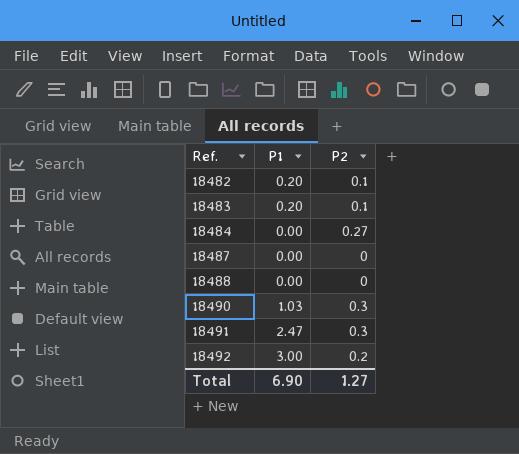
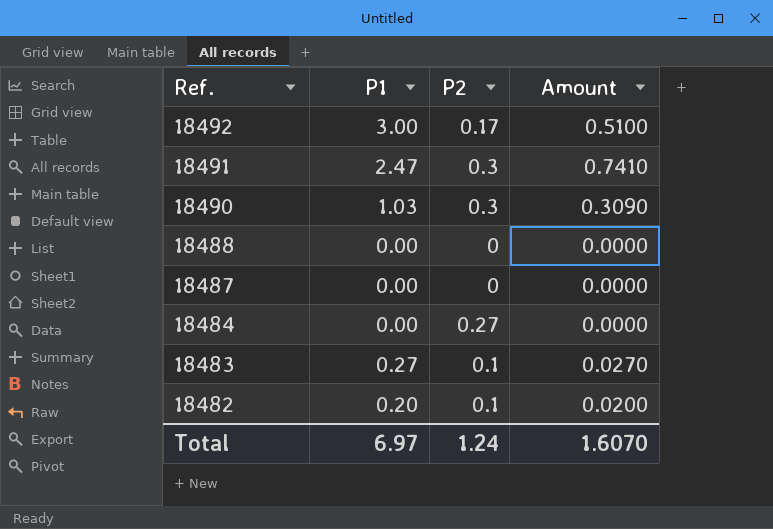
row order: Ref. ascending -> Ref. descending
column Amount | formula: none -> [P1] * [P2]
18492 | P2: 0.2 -> 0.17
18483 | P1: 0.20 -> 0.27
Total | P1: 6.90 -> 6.97
Total | P2: 1.27 -> 1.24

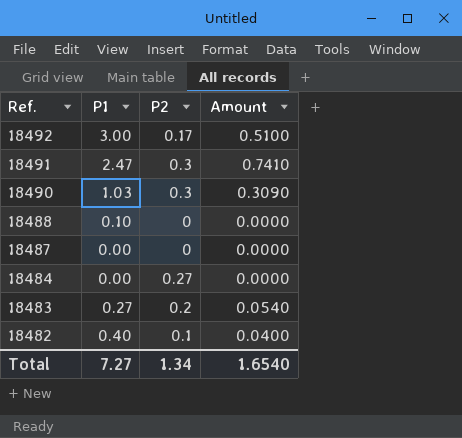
18488 | P1: 0.00 -> 0.10
18483 | P2: 0.1 -> 0.2
18483 | Amount: 0.0270 -> 0.0540
18482 | P1: 0.20 -> 0.40
18482 | Amount: 0.0200 -> 0.0400
Total | P1: 6.97 -> 7.27
Total | P2: 1.24 -> 1.34
Total | Amount: 1.6070 -> 1.6540

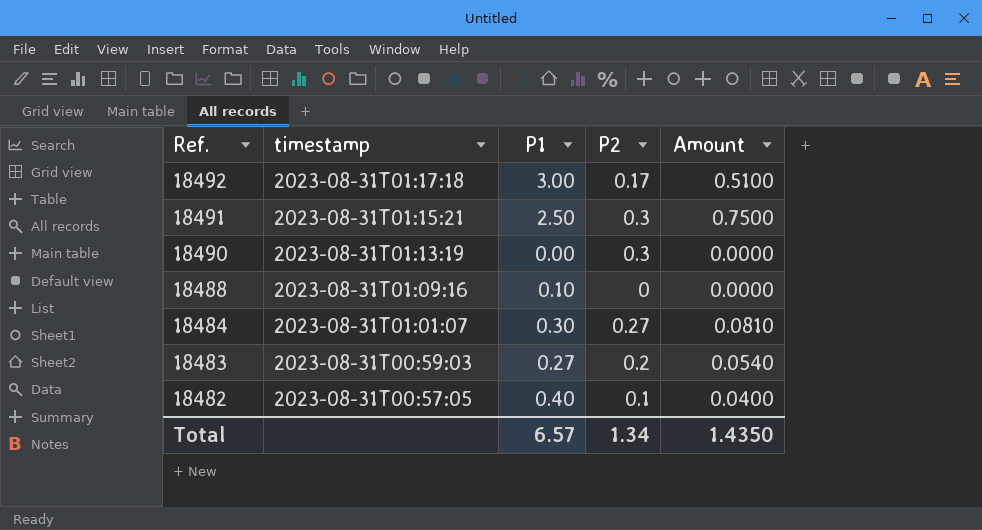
column timestamp | position: none -> 2
row 18487: 0.00 | 0 | 0.0000 -> none
18491 | P1: 2.47 -> 2.50
18491 | Amount: 0.7410 -> 0.7500
18490 | P1: 1.03 -> 0.00
18490 | Amount: 0.3090 -> 0.0000
18484 | P1: 0.00 -> 0.30
18484 | Amount: 0.0000 -> 0.0810
Total | P1: 7.27 -> 6.57
Total | Amount: 1.6540 -> 1.4350

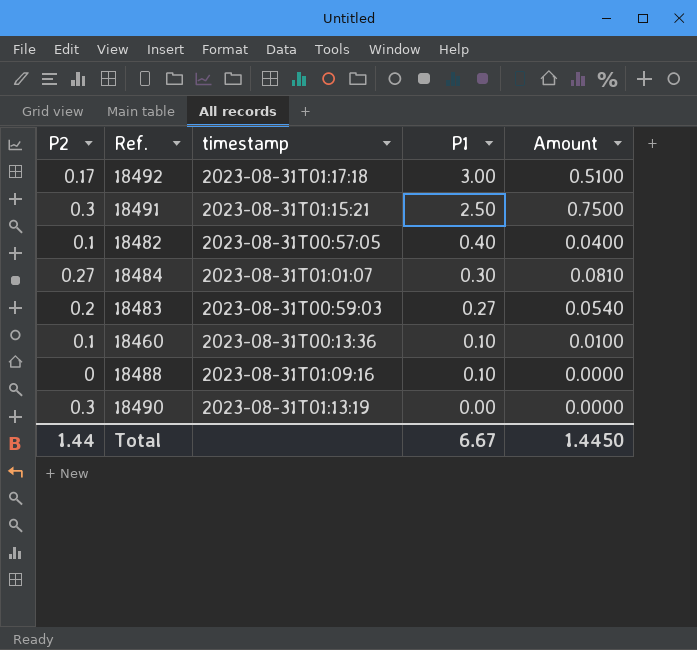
row order: Ref. descending -> P1 descending
column P2 | position: 4 -> 1
row 18460: none -> 0.1 | 2023-08-31T00:13:36 | 0.10 | 0.0100
Total | P2: 1.34 -> 1.44
Total | P1: 6.57 -> 6.67
Total | Amount: 1.4350 -> 1.4450

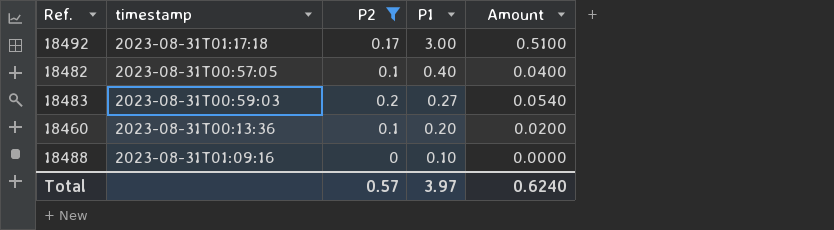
filter: none -> P2 <= 0.2
column P2 | position: 1 -> 3
18460 | P1: 0.10 -> 0.20
18460 | Amount: 0.0100 -> 0.0200
Total | P2: 1.44 -> 0.57
Total | P1: 6.67 -> 3.97
Total | Amount: 1.4450 -> 0.6240

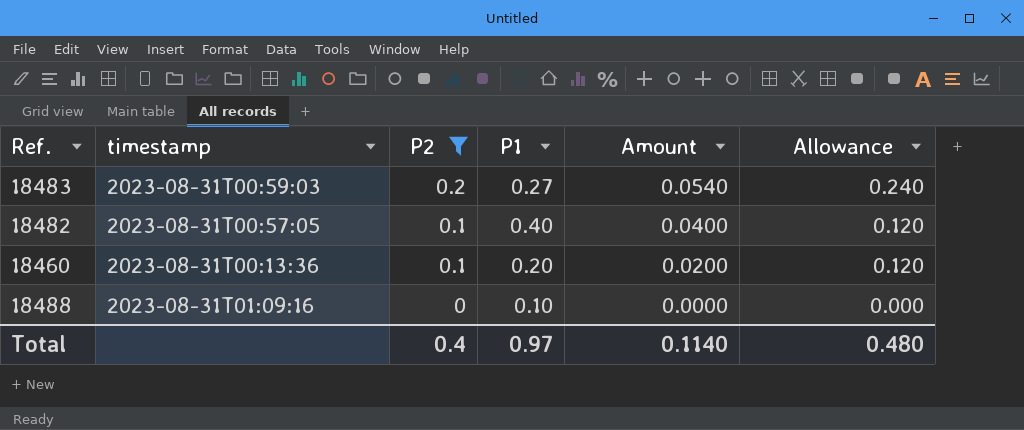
row order: P1 descending -> P2 descending
column Allowance | formula: none -> [P2] * 1.2
row 18492: 2023-08-31T01:17:18 | 0.17 | 3.00 | 0.5100 -> none
Total | P2: 0.57 -> 0.4
Total | P1: 3.97 -> 0.97
Total | Amount: 0.6240 -> 0.1140

